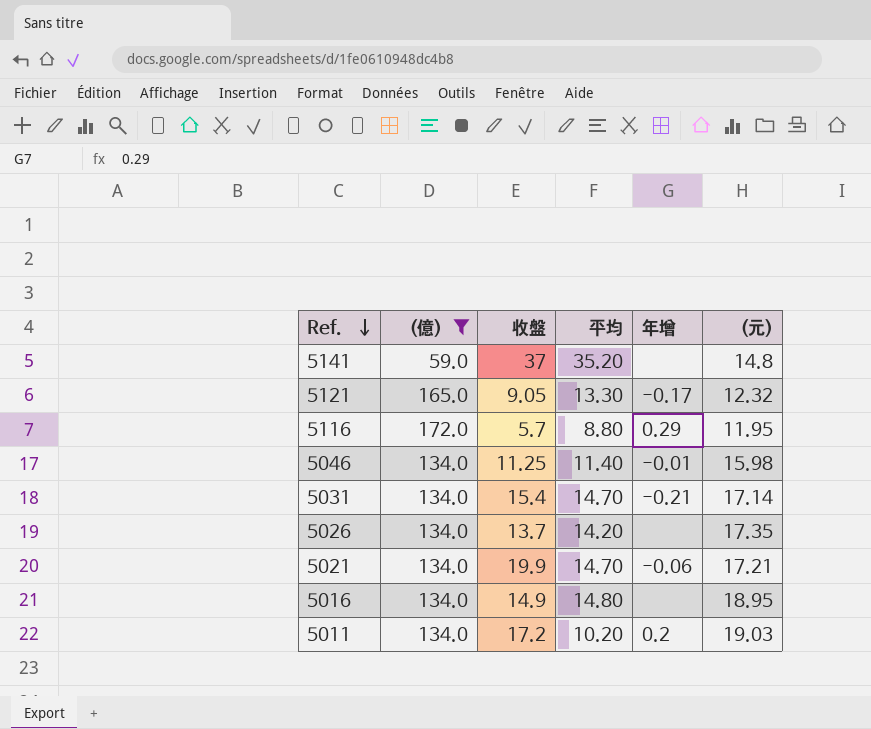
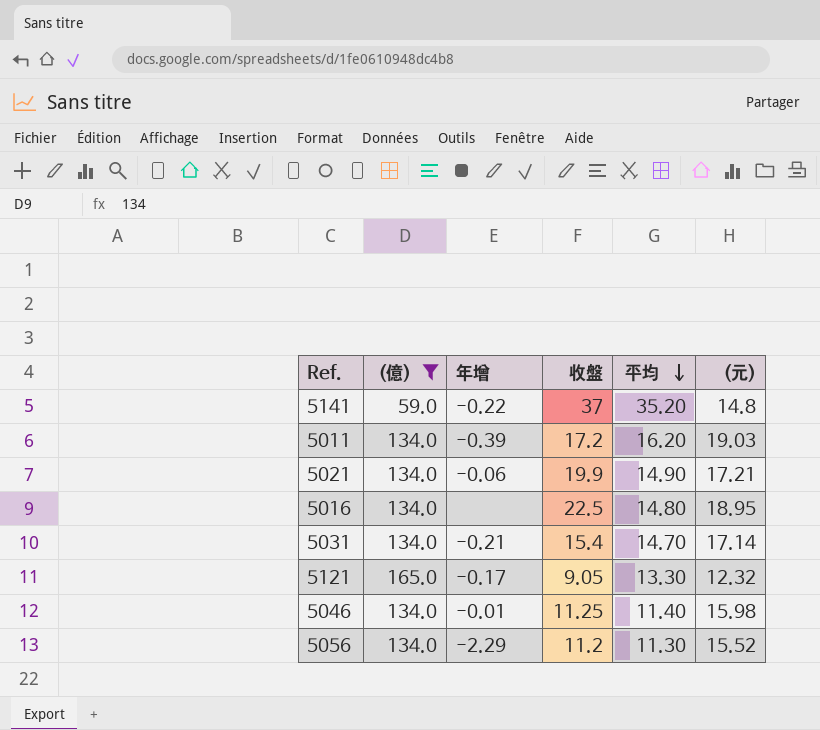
row order: Ref. descending -> 平均 descending
column 年增 | position: 5 -> 3
row 5116: 172.0 | 5.7 | 8.80 | 0.29 | 11.95 -> none
row 5026: 134.0 | 13.7 | 14.20 | none | 17.35 -> none
5141 | 年增: none -> -0.22
5011 | 年增: 0.2 -> -0.39
5011 | 平均: 10.20 -> 16.20
5021 | 平均: 14.70 -> 14.90
5016 | 收盤: 14.9 -> 22.5
row 5056: none -> 134.0 | -2.29 | 11.2 | 11.30 | 15.52

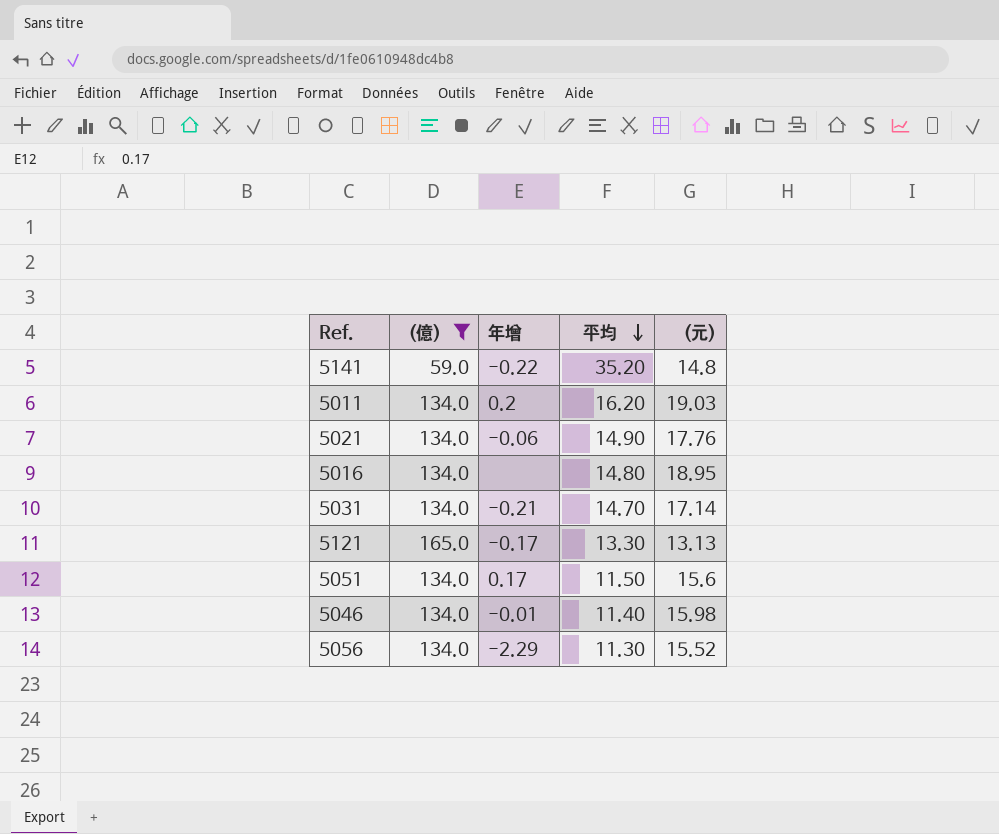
column 收盤 | position: 4 -> none
5011 | 年增: -0.39 -> 0.2
5021 | (元): 17.21 -> 17.76
5121 | (元): 12.32 -> 13.13
row 5051: none -> 134.0 | 0.17 | 11.50 | 15.6

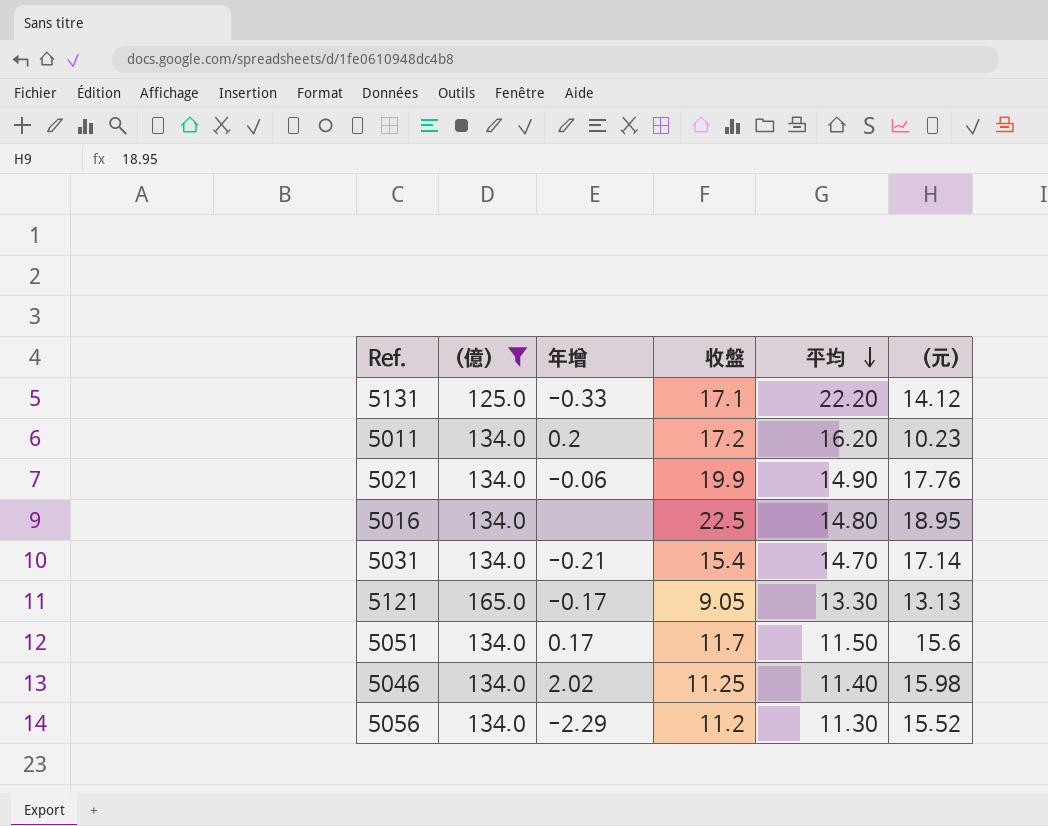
column 收盤 | position: none -> 4
row 5141: 59.0 | -0.22 | 35.20 | 14.8 -> none
row 5131: none -> 125.0 | -0.33 | 17.1 | 22.20 | 14.12
5011 | (元): 19.03 -> 10.23
5046 | 年增: -0.01 -> 2.02

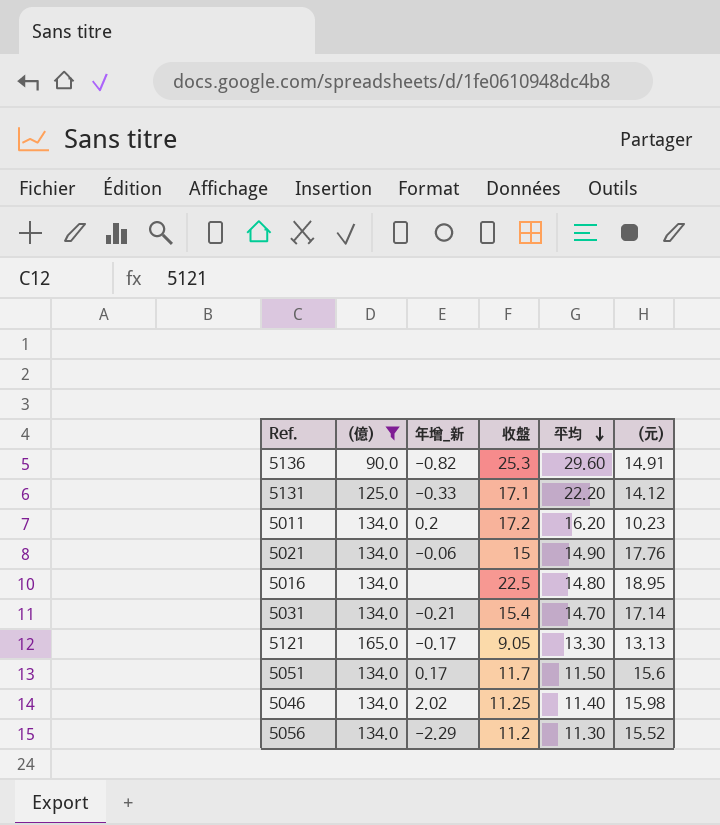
column name: 年增 -> 年增_新
row 5136: none -> 90.0 | -0.82 | 25.3 | 29.60 | 14.91
5021 | 收盤: 19.9 -> 15

